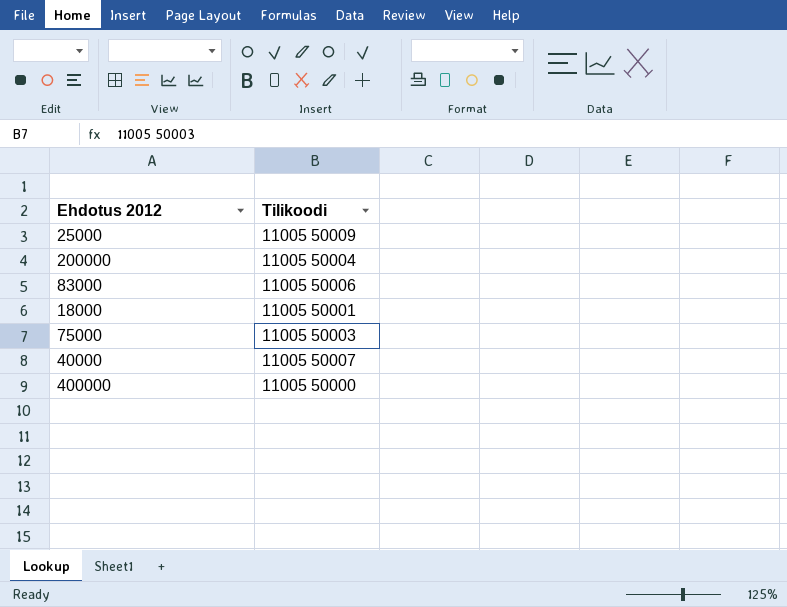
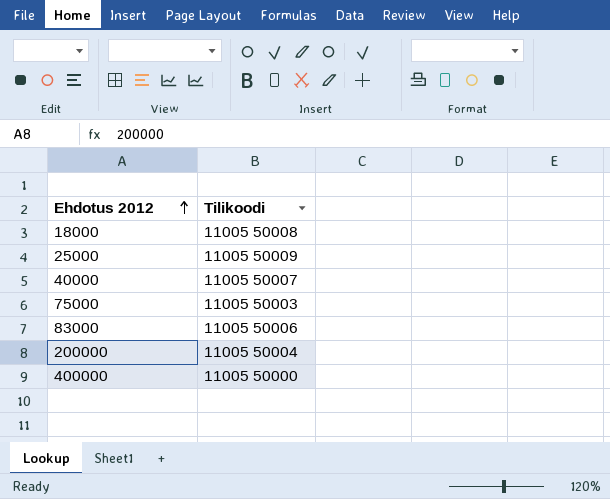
row order: none -> Ehdotus 2012 ascending
18000 | Tilikoodi: 11005 50001 -> 11005 50008

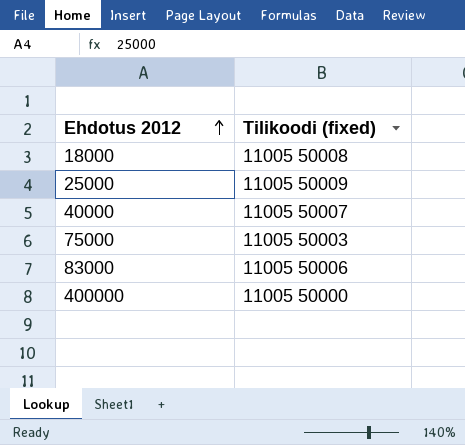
column name: Tilikoodi -> Tilikoodi (fixed)
row 200000: 11005 50004 -> none

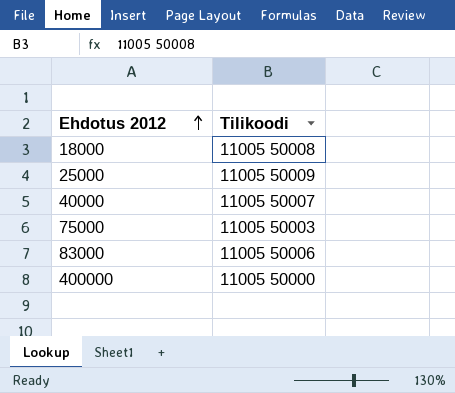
column name: Tilikoodi (fixed) -> Tilikoodi

